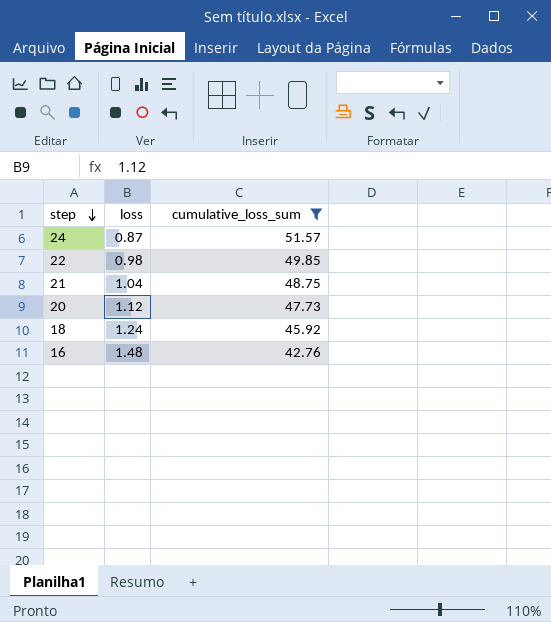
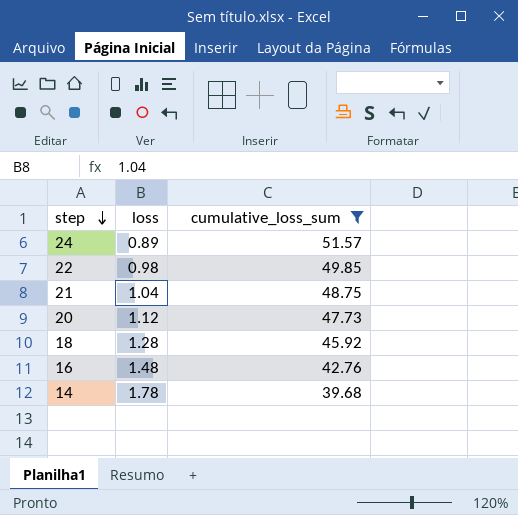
24 | loss: 0.87 -> 0.89
18 | loss: 1.24 -> 1.28
row 14: none -> 1.78 | 39.68

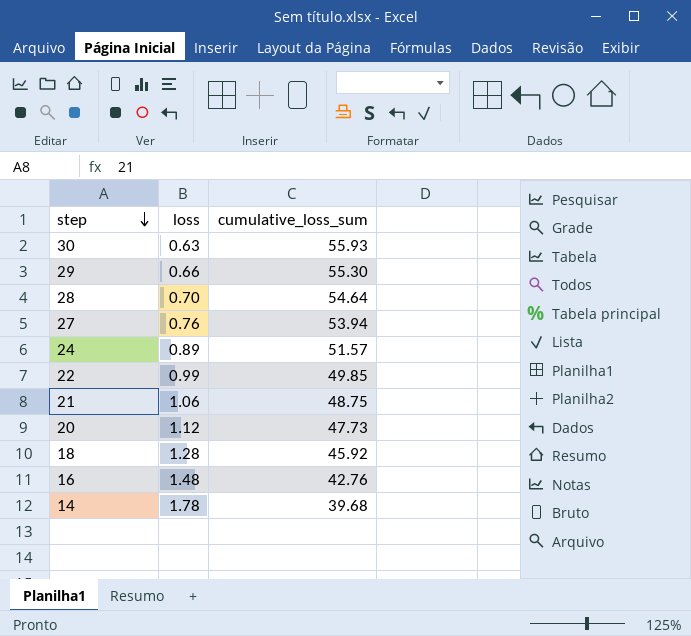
filter: cumulative_loss_sum <= 51.57 -> none
22 | loss: 0.98 -> 0.99
21 | loss: 1.04 -> 1.06

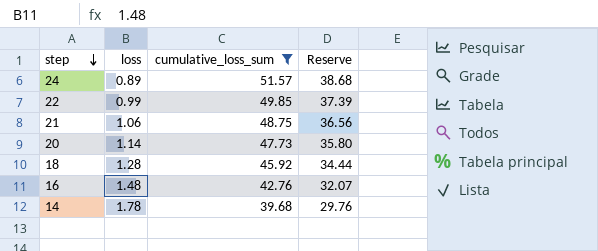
filter: none -> cumulative_loss_sum <= 51.57
column Reserve | formula: none -> [cumulative_loss_sum] * 0.75
20 | loss: 1.12 -> 1.14

